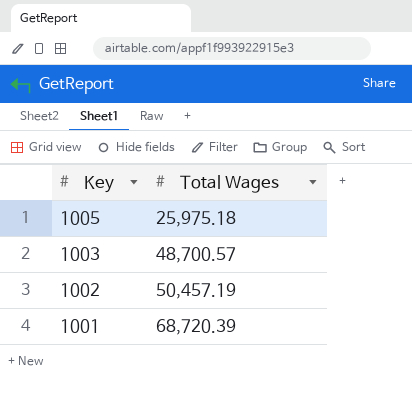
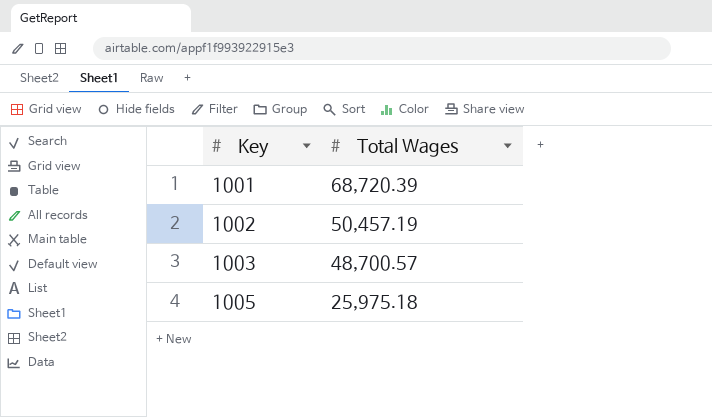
row order: Key descending -> Key ascending

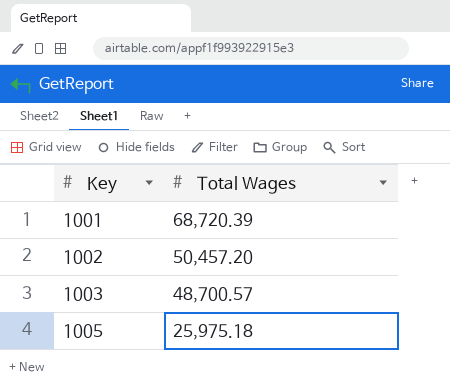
1002 | Total Wages: 50,457.19 -> 50,457.20

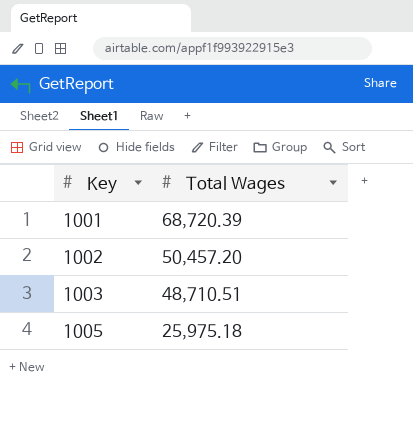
1003 | Total Wages: 48,700.57 -> 48,710.51

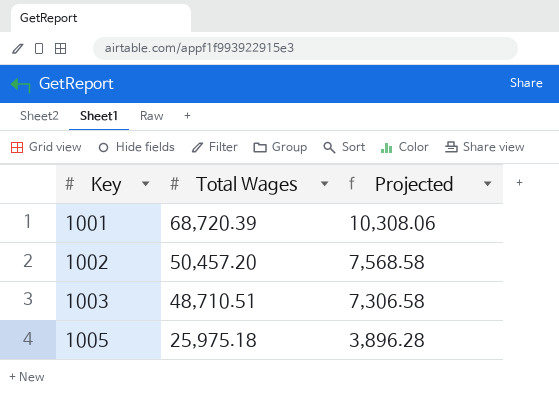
column Projected | formula: none -> [Total Wages] * 0.15

